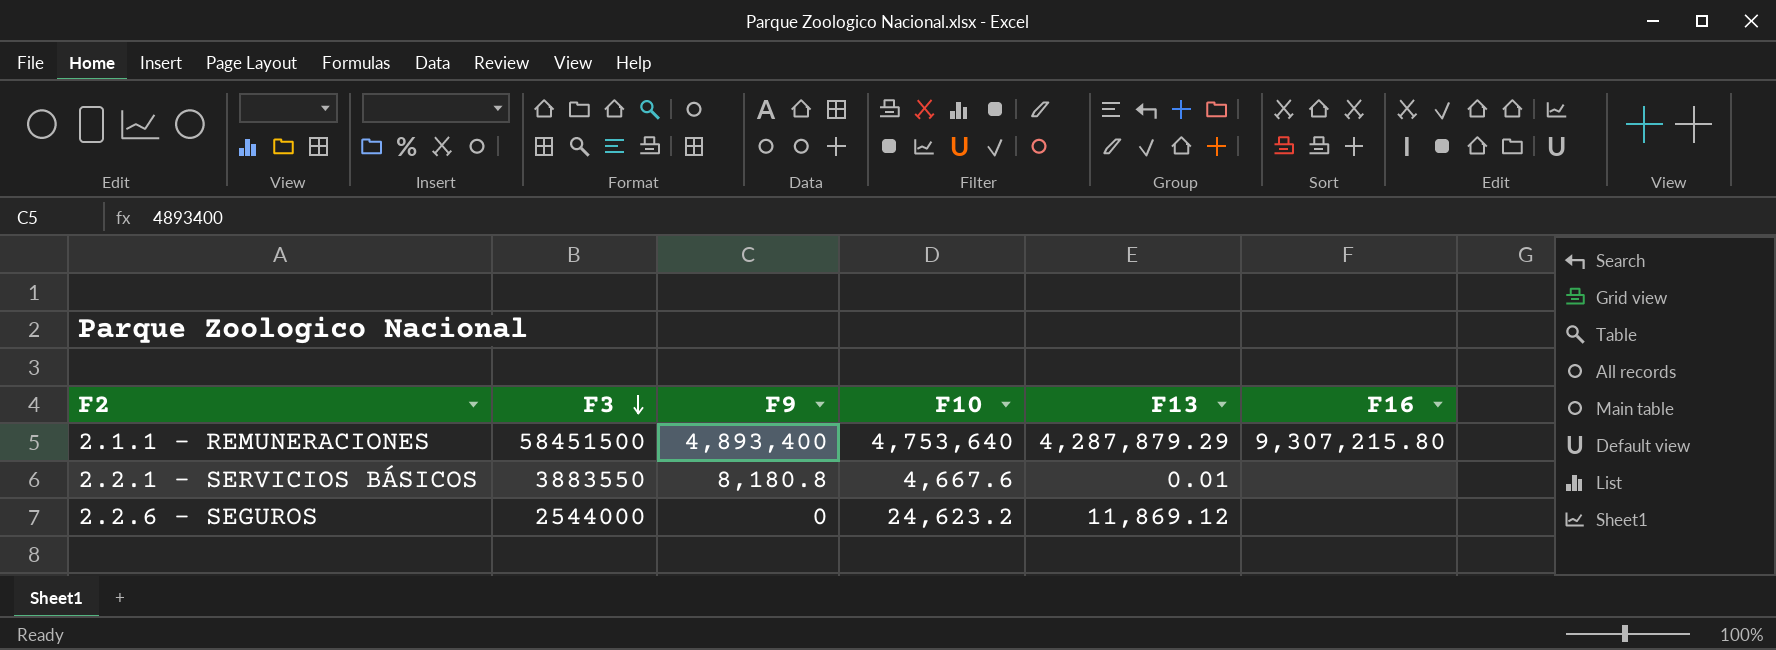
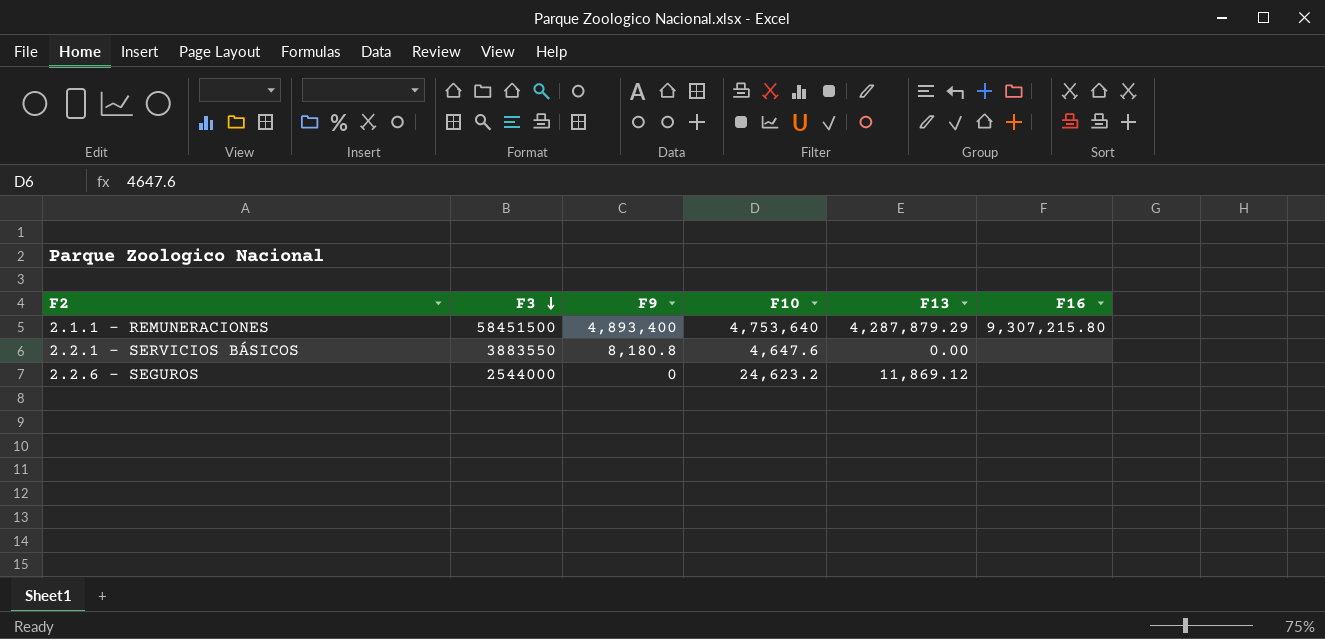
2.2.1 - SERVICIOS BÁSICOS | F10: 4,667.6 -> 4,647.6
2.2.1 - SERVICIOS BÁSICOS | F13: 0.01 -> 0.00

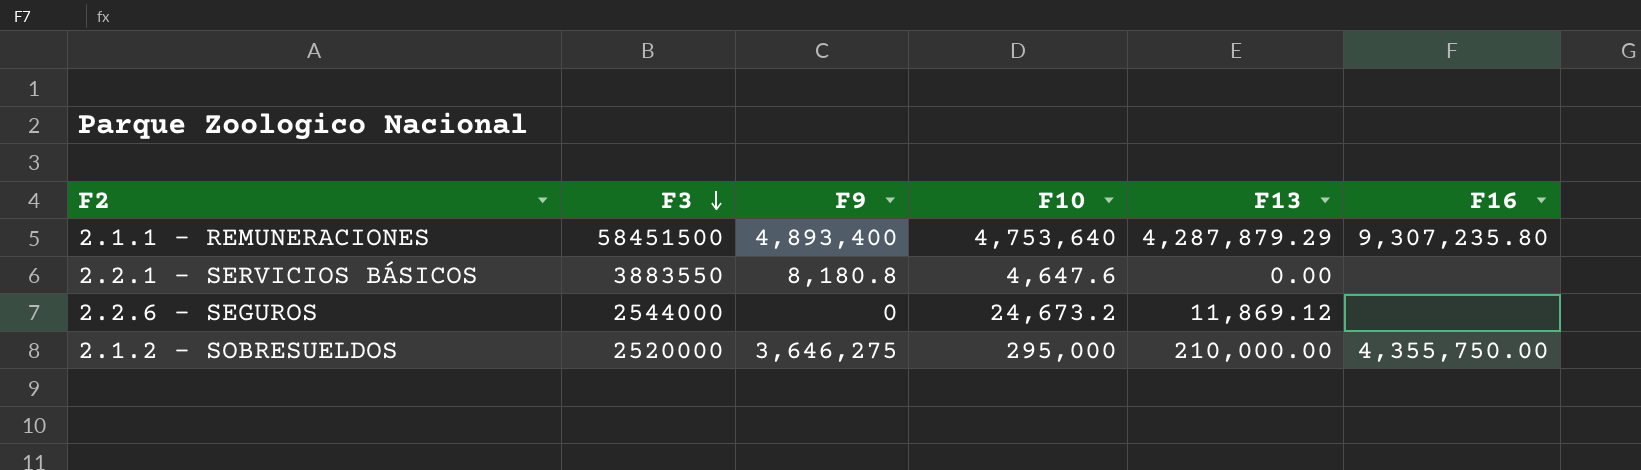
2.1.1 - REMUNERACIONES | F16: 9,307,215.80 -> 9,307,235.80
2.2.6 - SEGUROS | F10: 24,623.2 -> 24,673.2
row 2.1.2 - SOBRESUELDOS: none -> 2520000 | 3,646,275 | 295,000 | 210,000.00 | 4,355,750.00

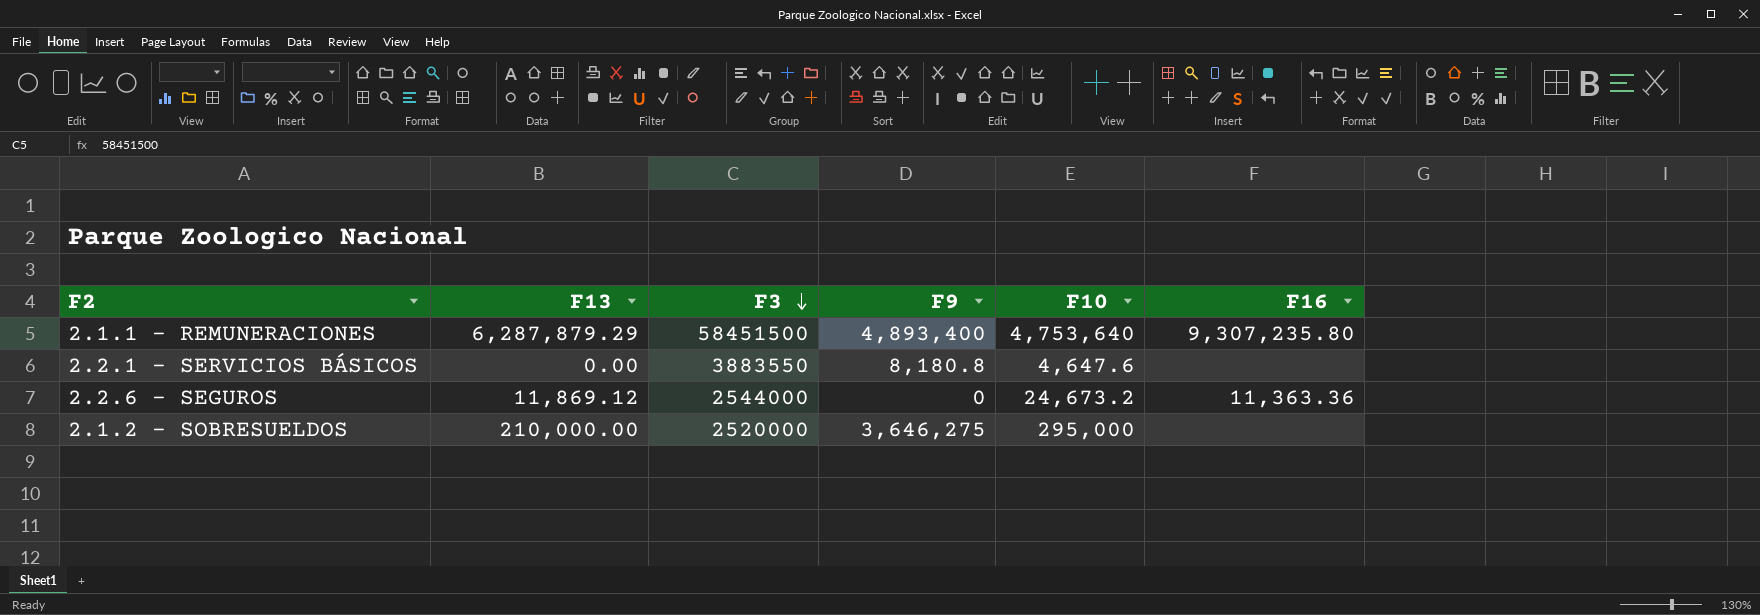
column F13 | position: 5 -> 2
2.1.1 - REMUNERACIONES | F13: 4,287,879.29 -> 6,287,879.29
2.2.6 - SEGUROS | F16: none -> 11,363.36
2.1.2 - SOBRESUELDOS | F16: 4,355,750.00 -> none

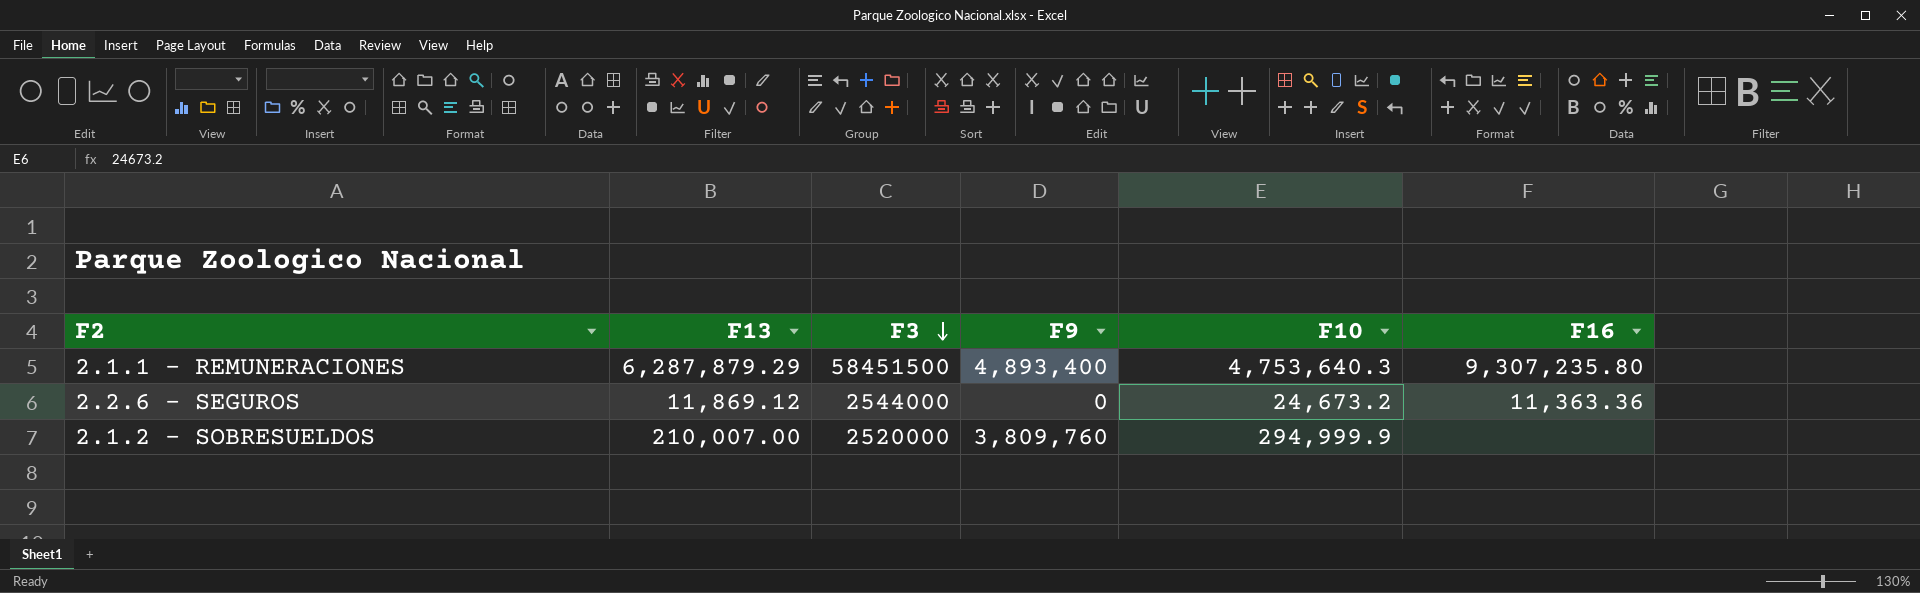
row 2.2.1 - SERVICIOS BÁSICOS: 0.00 | 3883550 | 8,180.8 | 4,647.6 | none -> none
2.1.1 - REMUNERACIONES | F10: 4,753,640 -> 4,753,640.3
2.1.2 - SOBRESUELDOS | F13: 210,000.00 -> 210,007.00
2.1.2 - SOBRESUELDOS | F9: 3,646,275 -> 3,809,760
2.1.2 - SOBRESUELDOS | F10: 295,000 -> 294,999.9

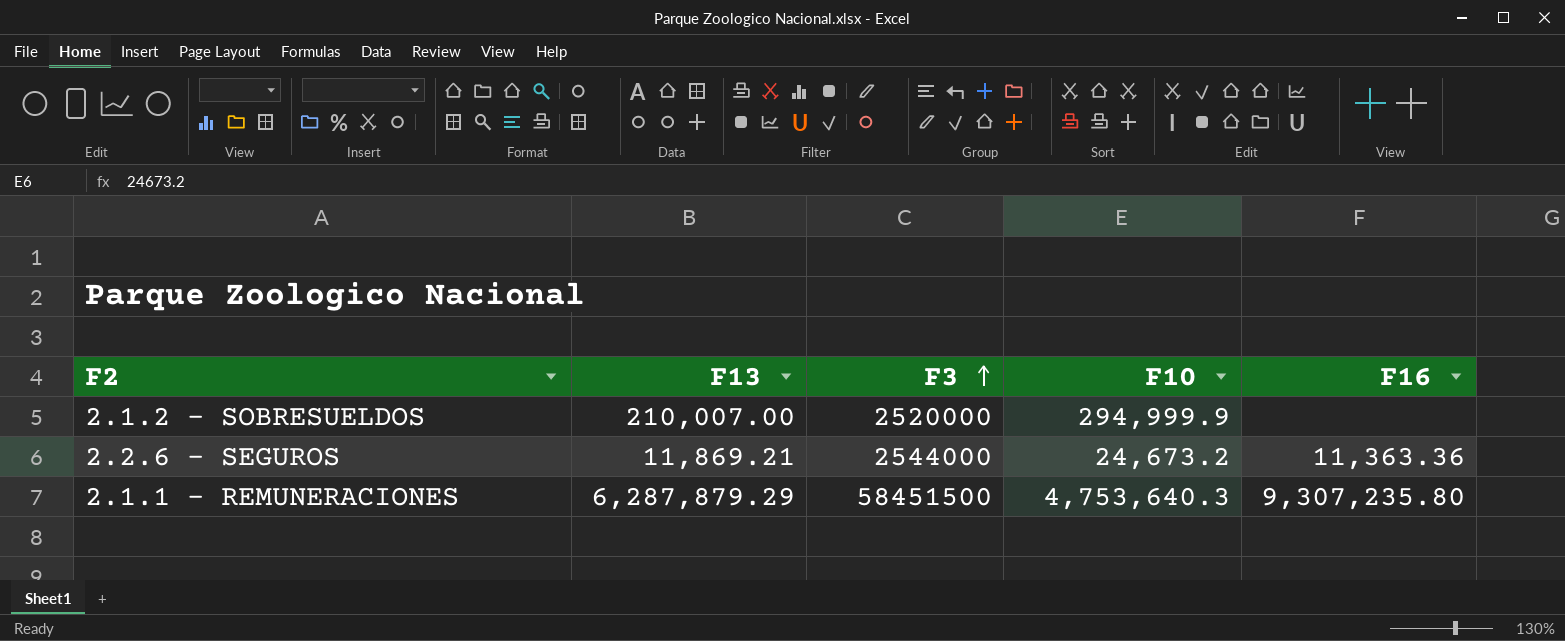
row order: F3 descending -> F3 ascending
column F9 | position: 4 -> none
2.2.6 - SEGUROS | F13: 11,869.12 -> 11,869.21

